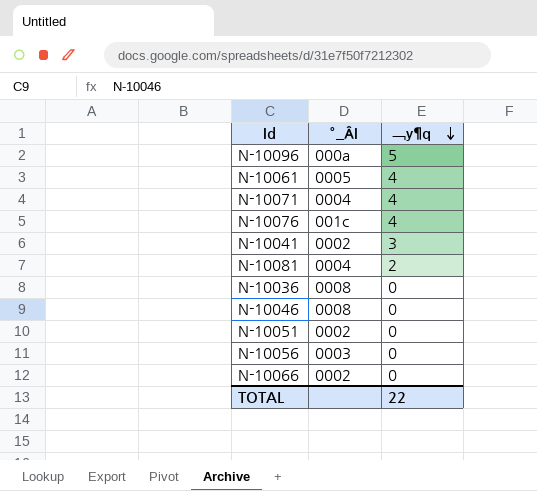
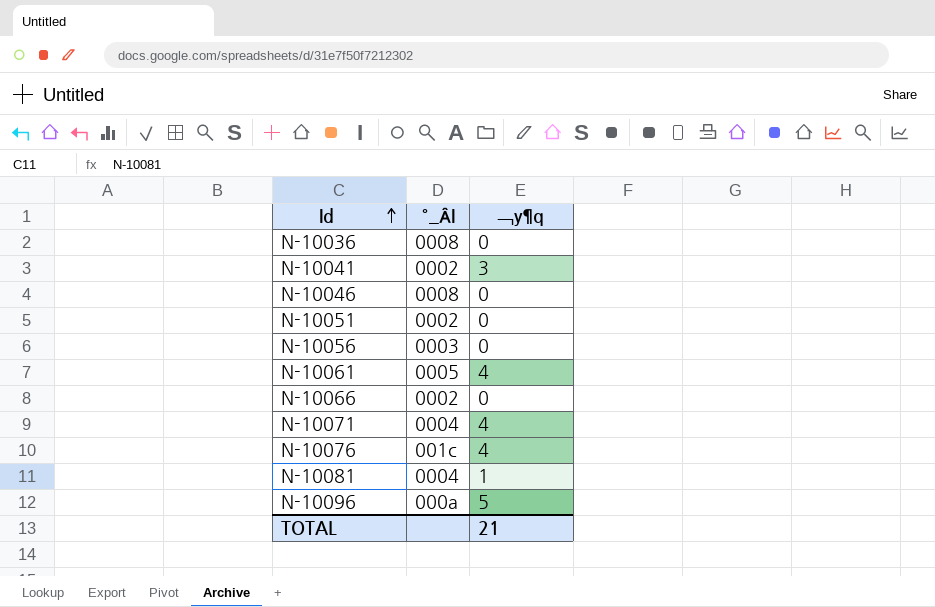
row order: ¬y¶q descending -> Id ascending
N-10081 | ¬y¶q: 2 -> 1
TOTAL | ¬y¶q: 22 -> 21

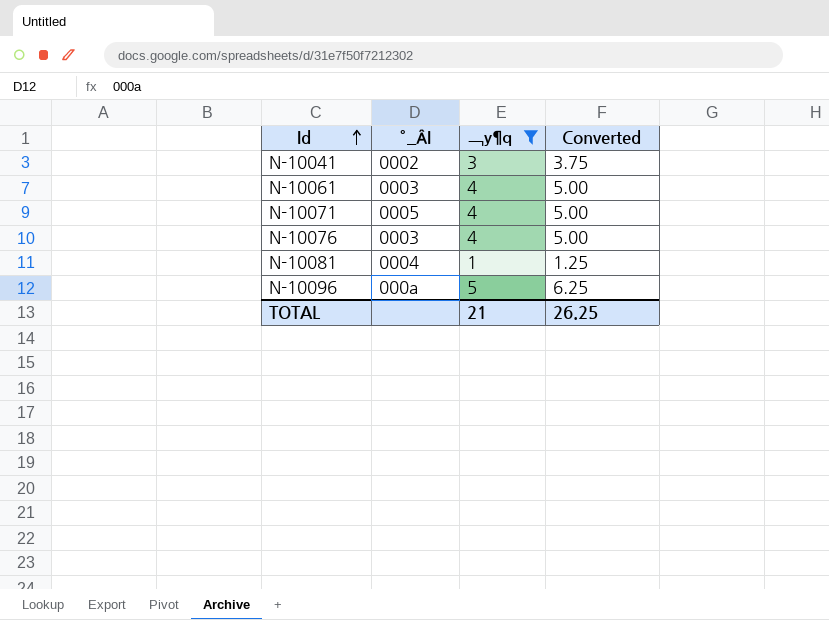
filter: none -> ¬y¶q != 0
column Converted | formula: none -> [¬y¶q] * 1.25
N-10061 | °_ÂI: 0005 -> 0003
N-10071 | °_ÂI: 0004 -> 0005
N-10076 | °_ÂI: 001c -> 0003

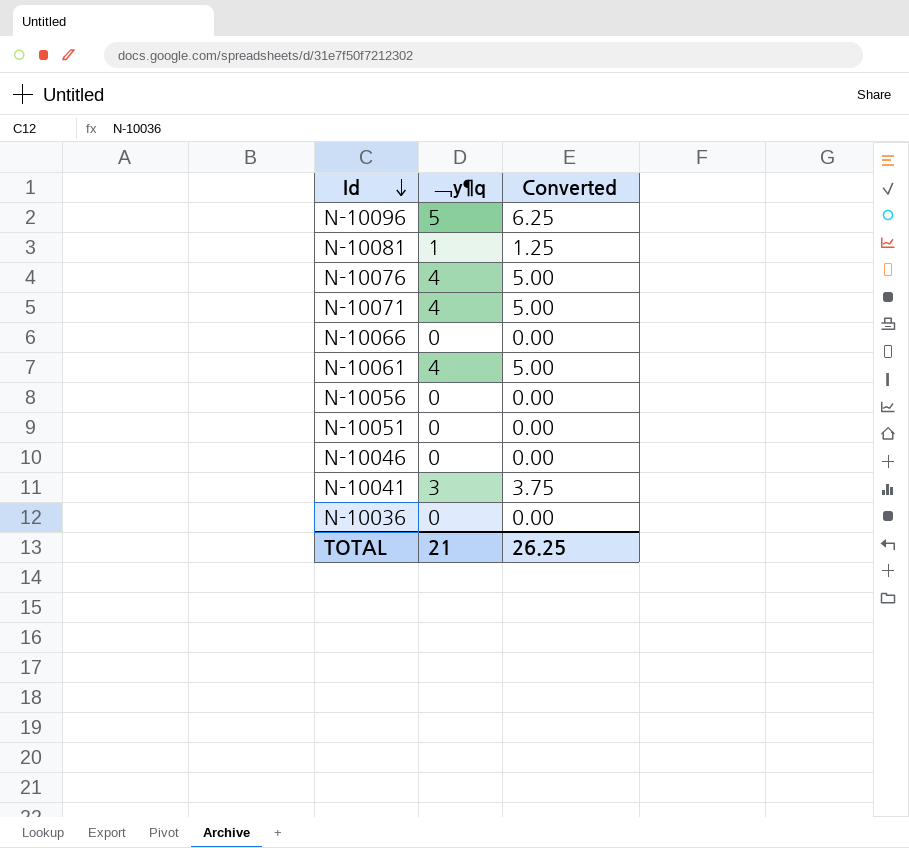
filter: ¬y¶q != 0 -> none
row order: Id ascending -> Id descending
column °_ÂI | position: 2 -> none

